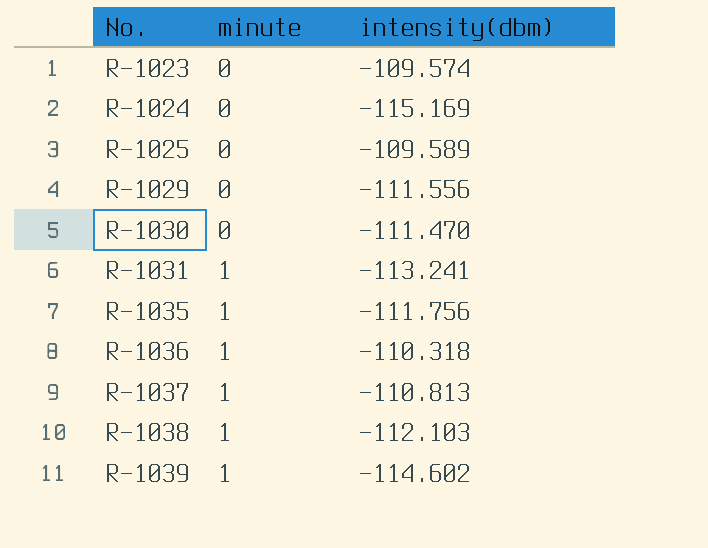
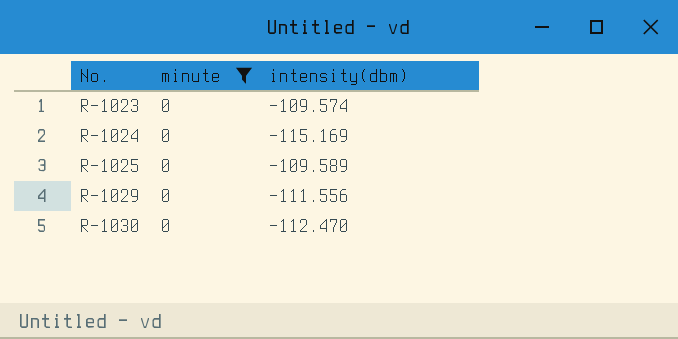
filter: none -> minute = 0
R-1030 | intensity(dbm): -111.470 -> -112.470

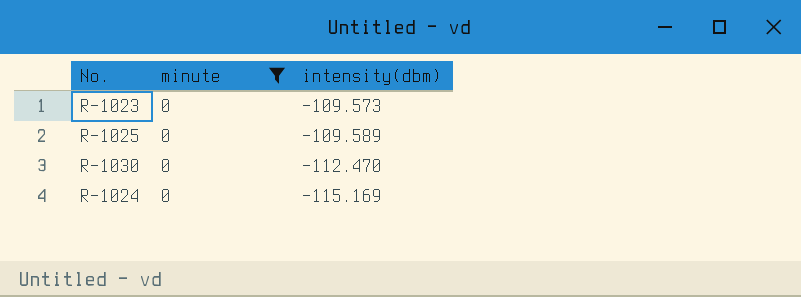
row order: No. ascending -> intensity(dbm) descending
row R-1029: 0 | -111.556 -> none
R-1023 | intensity(dbm): -109.574 -> -109.573

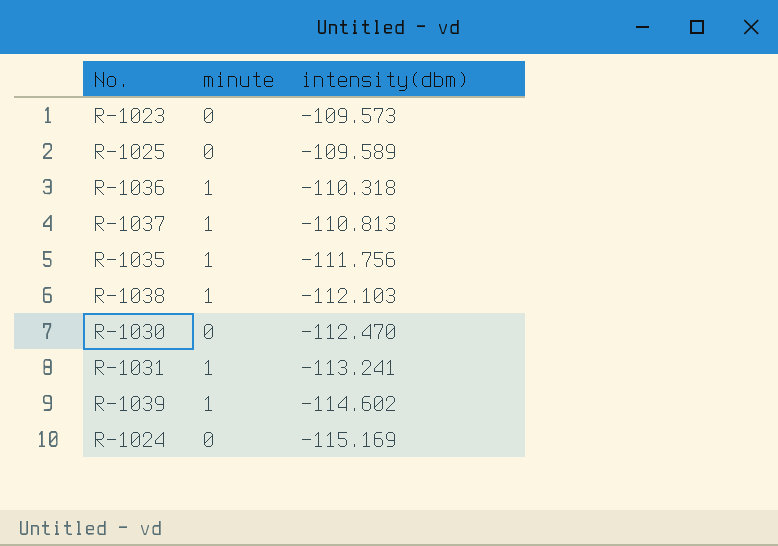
filter: minute = 0 -> none

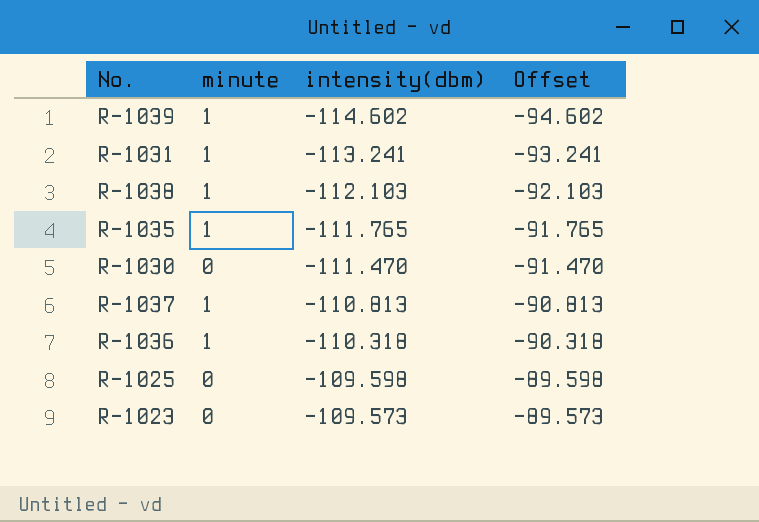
row order: intensity(dbm) descending -> intensity(dbm) ascending
column Offset | formula: none -> [intensity(dbm)] + 20
row R-1024: 0 | -115.169 -> none
R-1035 | intensity(dbm): -111.756 -> -111.765
R-1030 | intensity(dbm): -112.470 -> -111.470
R-1025 | intensity(dbm): -109.589 -> -109.598

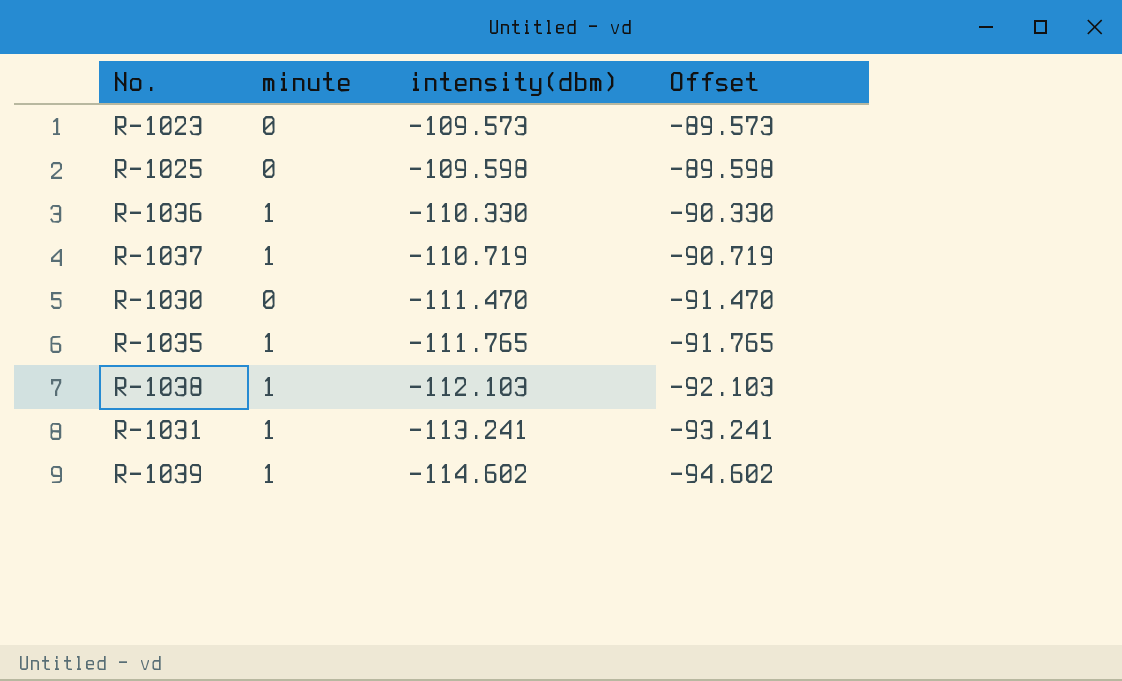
row order: intensity(dbm) ascending -> intensity(dbm) descending
R-1036 | intensity(dbm): -110.318 -> -110.330
R-1036 | Offset: -90.318 -> -90.330
R-1037 | intensity(dbm): -110.813 -> -110.719
R-1037 | Offset: -90.813 -> -90.719

